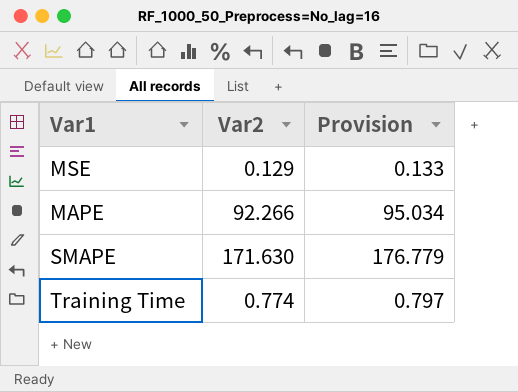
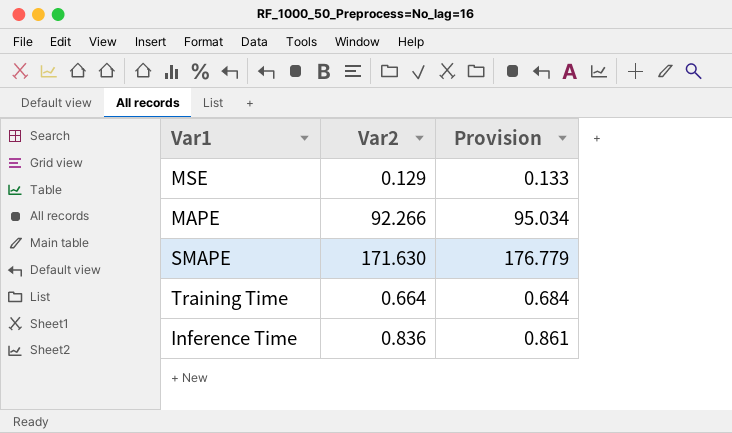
Training Time | Var2: 0.774 -> 0.664
Training Time | Provision: 0.797 -> 0.684
row Inference Time: none -> 0.836 | 0.861

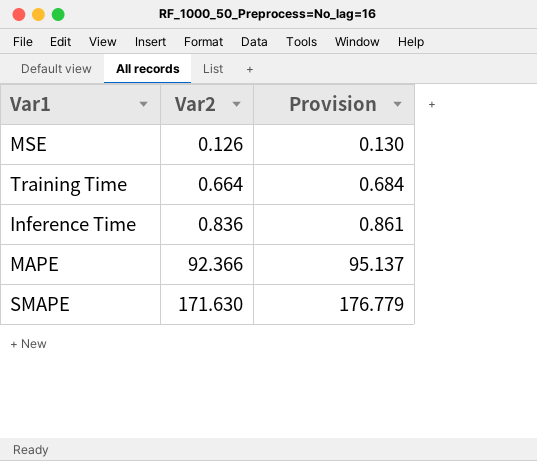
row order: none -> Var2 ascending
MSE | Var2: 0.129 -> 0.126
MSE | Provision: 0.133 -> 0.130
MAPE | Var2: 92.266 -> 92.366
MAPE | Provision: 95.034 -> 95.137

